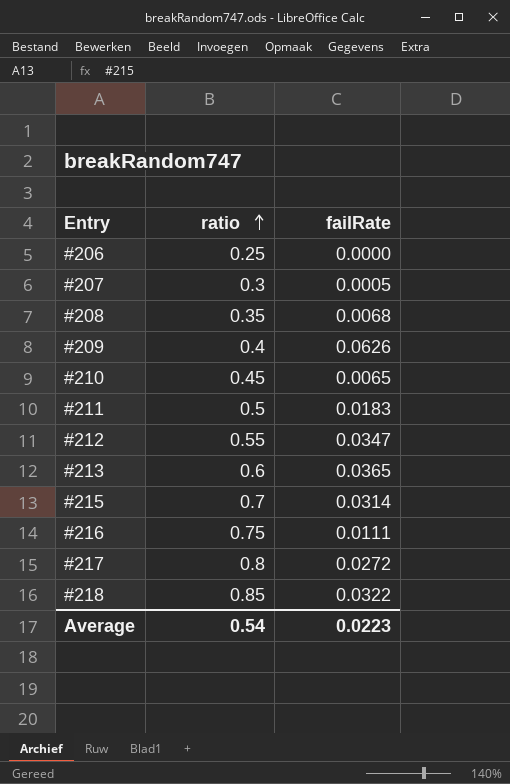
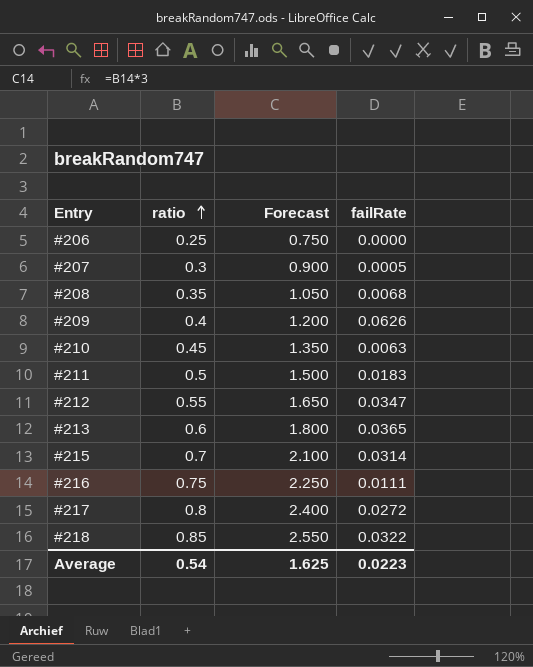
column Forecast | formula: none -> [ratio] * 3
#210 | failRate: 0.0065 -> 0.0063

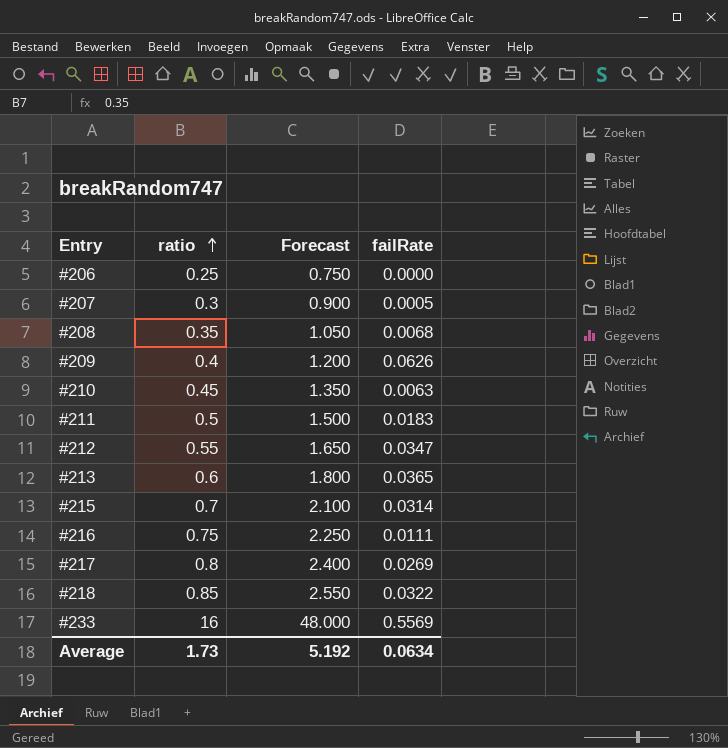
#217 | failRate: 0.0272 -> 0.0269
row #233: none -> 16 | 48.000 | 0.5569
Average | ratio: 0.54 -> 1.73
Average | Forecast: 1.625 -> 5.192
Average | failRate: 0.0223 -> 0.0634

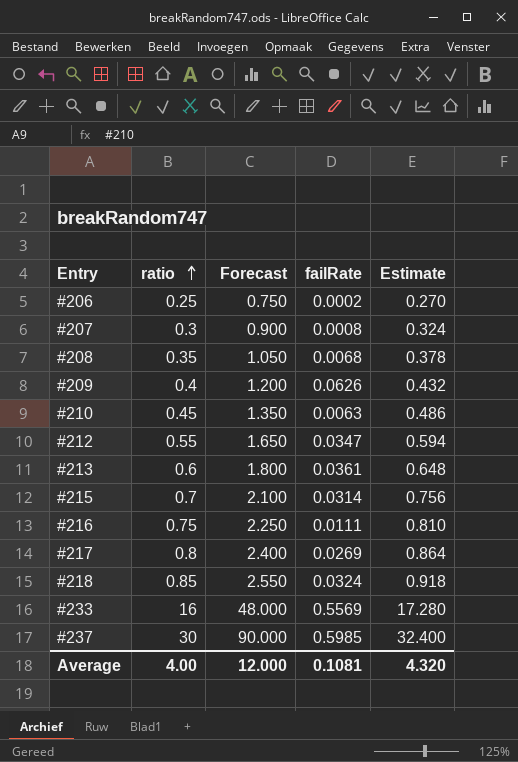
column Estimate | formula: none -> [ratio] * 1.08
row #211: 0.5 | 1.500 | 0.0183 -> none
#206 | failRate: 0.0000 -> 0.0002
#207 | failRate: 0.0005 -> 0.0008
#213 | failRate: 0.0365 -> 0.0361
#218 | failRate: 0.0322 -> 0.0324
row #237: none -> 30 | 90.000 | 0.5985 | 32.400
Average | ratio: 1.73 -> 4.00
Average | Forecast: 5.192 -> 12.000
Average | failRate: 0.0634 -> 0.1081

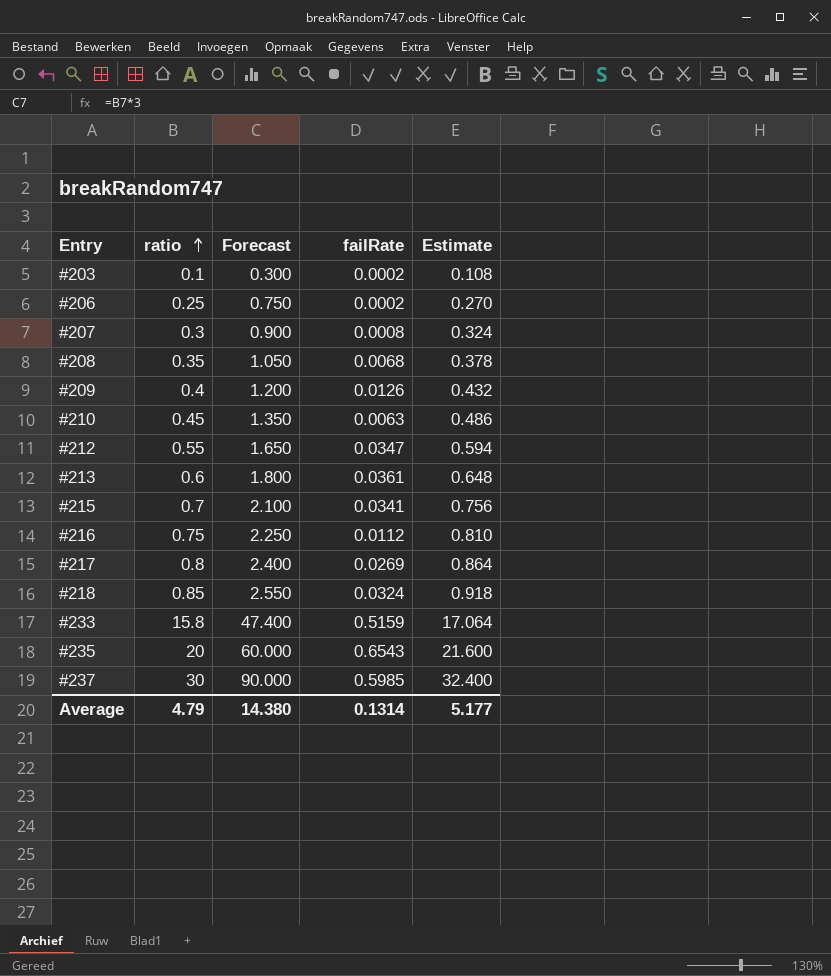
row #203: none -> 0.1 | 0.300 | 0.0002 | 0.108
#209 | failRate: 0.0626 -> 0.0126
#215 | failRate: 0.0314 -> 0.0341
#216 | failRate: 0.0111 -> 0.0112
#233 | ratio: 16 -> 15.8
#233 | Forecast: 48.000 -> 47.400
#233 | failRate: 0.5569 -> 0.5159
#233 | Estimate: 17.280 -> 17.064
row #235: none -> 20 | 60.000 | 0.6543 | 21.600
Average | ratio: 4.00 -> 4.79
Average | Forecast: 12.000 -> 14.380
Average | failRate: 0.1081 -> 0.1314
Average | Estimate: 4.320 -> 5.177

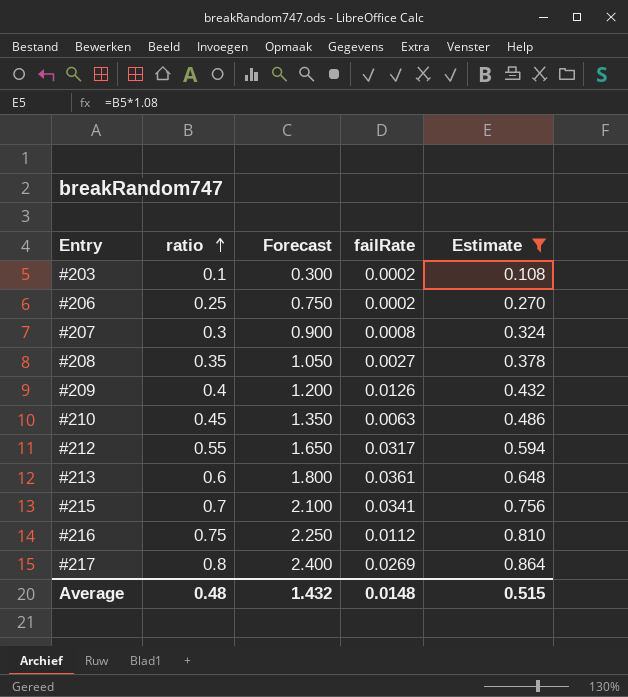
filter: none -> Estimate <= 0.864
#208 | failRate: 0.0068 -> 0.0027
#212 | failRate: 0.0347 -> 0.0317
Average | ratio: 4.79 -> 0.48
Average | Forecast: 14.380 -> 1.432
Average | failRate: 0.1314 -> 0.0148
Average | Estimate: 5.177 -> 0.515

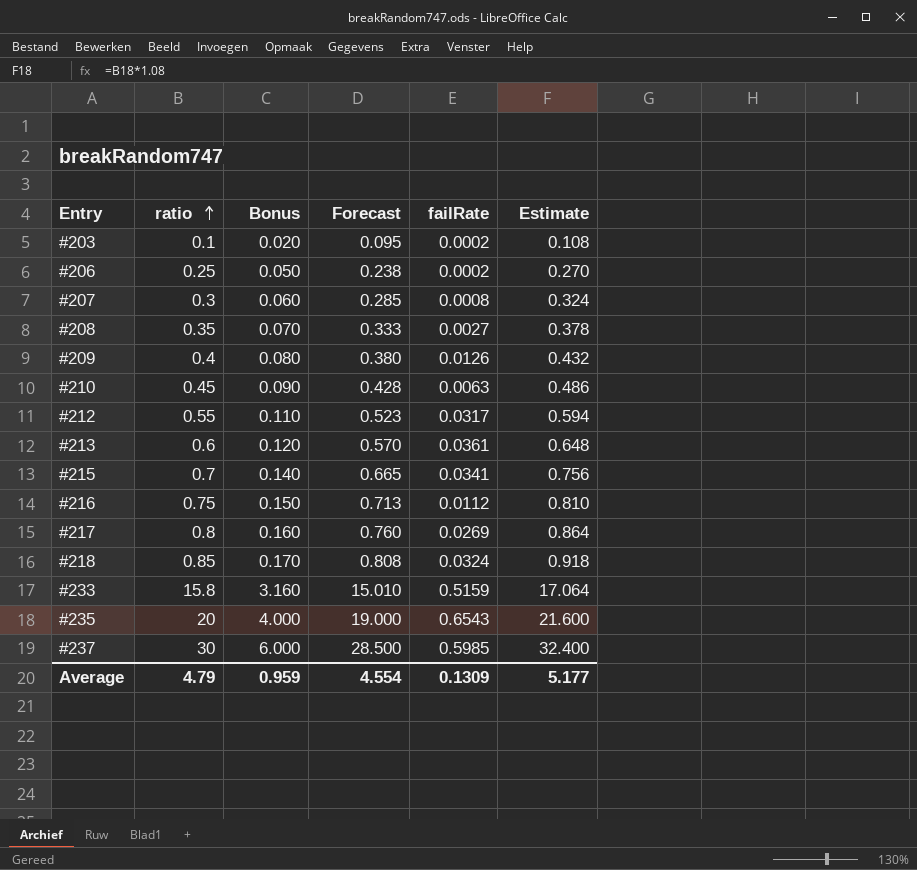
filter: Estimate <= 0.864 -> none
column Bonus | formula: none -> [ratio] * 0.2
column Forecast | formula: [ratio] * 3 -> [ratio] * 0.95
Average | ratio: 0.48 -> 4.79
Average | Forecast: 1.432 -> 4.554
Average | failRate: 0.0148 -> 0.1309
Average | Estimate: 0.515 -> 5.177

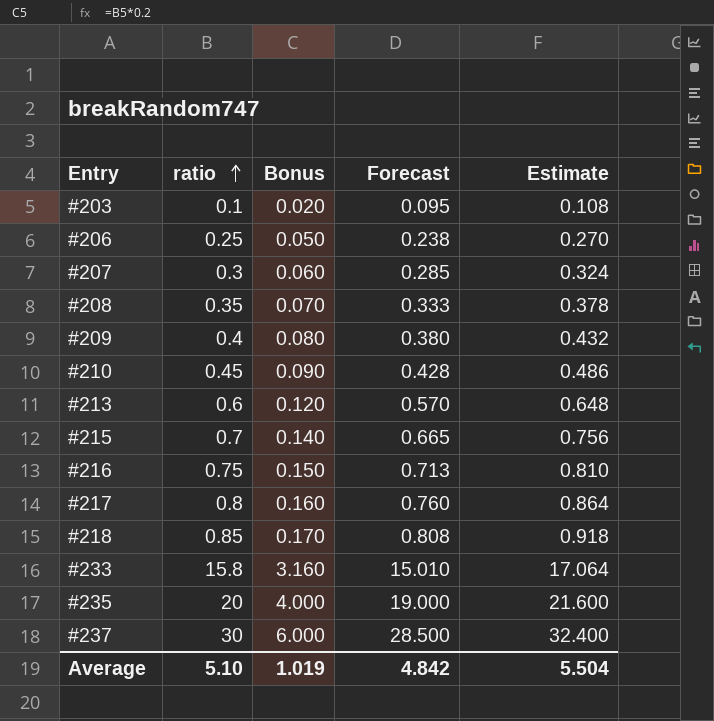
column failRate | position: 5 -> none
row #212: 0.55 | 0.110 | 0.523 | 0.0317 | 0.594 -> none
Average | ratio: 4.79 -> 5.10
Average | Bonus: 0.959 -> 1.019
Average | Forecast: 4.554 -> 4.842
Average | Estimate: 5.177 -> 5.504

